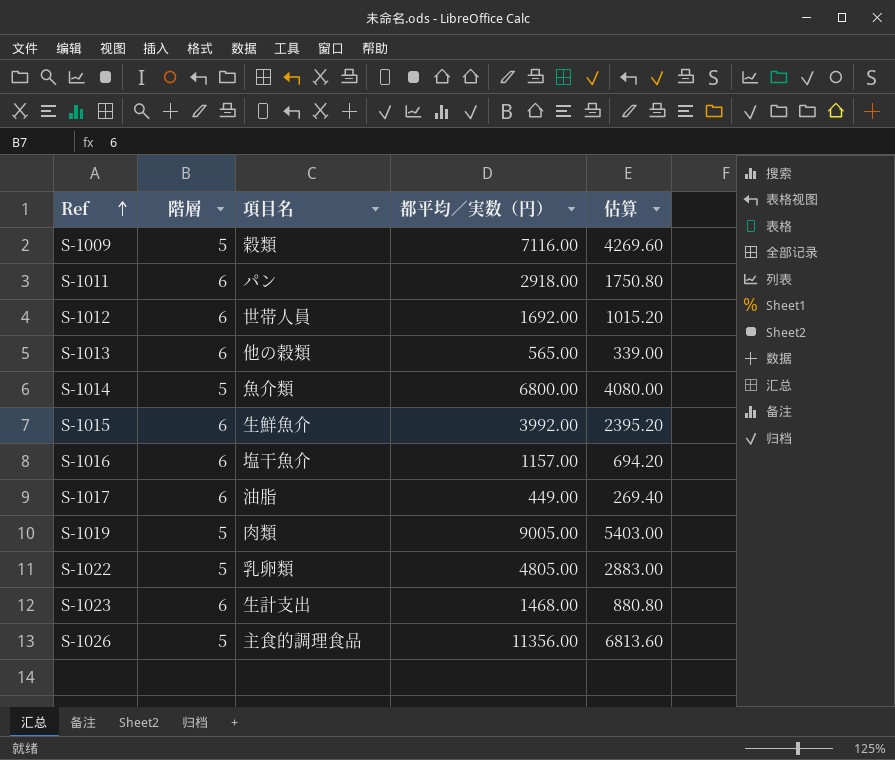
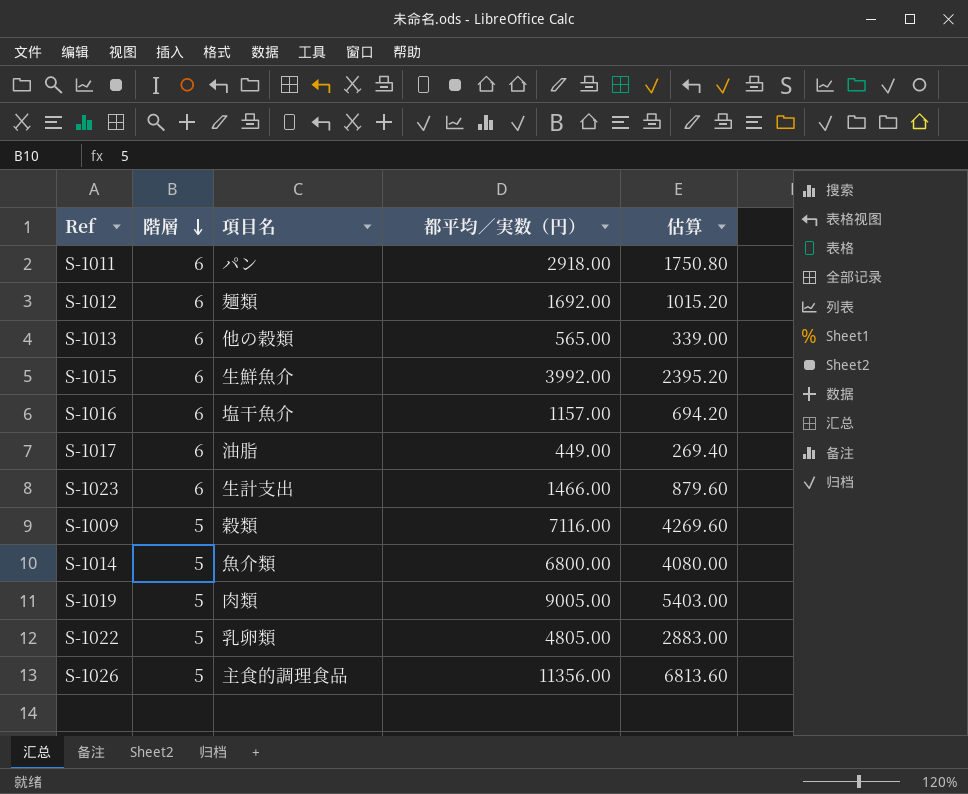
row order: Ref ascending -> 階層 descending
S-1012 | 項目名: 世帯人員 -> 麺類
S-1023 | 都平均／実数（円）: 1468.00 -> 1466.00
S-1023 | 估算: 880.80 -> 879.60

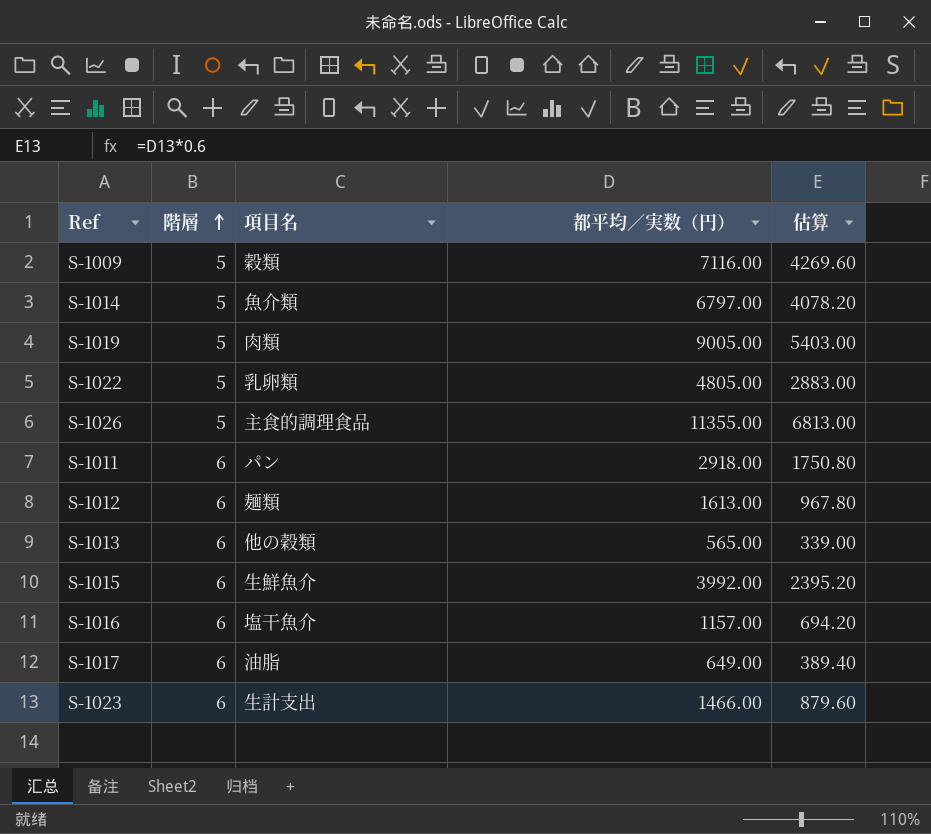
row order: 階層 descending -> 階層 ascending
S-1014 | 都平均／実数（円）: 6800.00 -> 6797.00
S-1014 | 估算: 4080.00 -> 4078.20
S-1026 | 都平均／実数（円）: 11356.00 -> 11355.00
S-1026 | 估算: 6813.60 -> 6813.00
S-1012 | 都平均／実数（円）: 1692.00 -> 1613.00
S-1012 | 估算: 1015.20 -> 967.80
S-1017 | 都平均／実数（円）: 449.00 -> 649.00
S-1017 | 估算: 269.40 -> 389.40

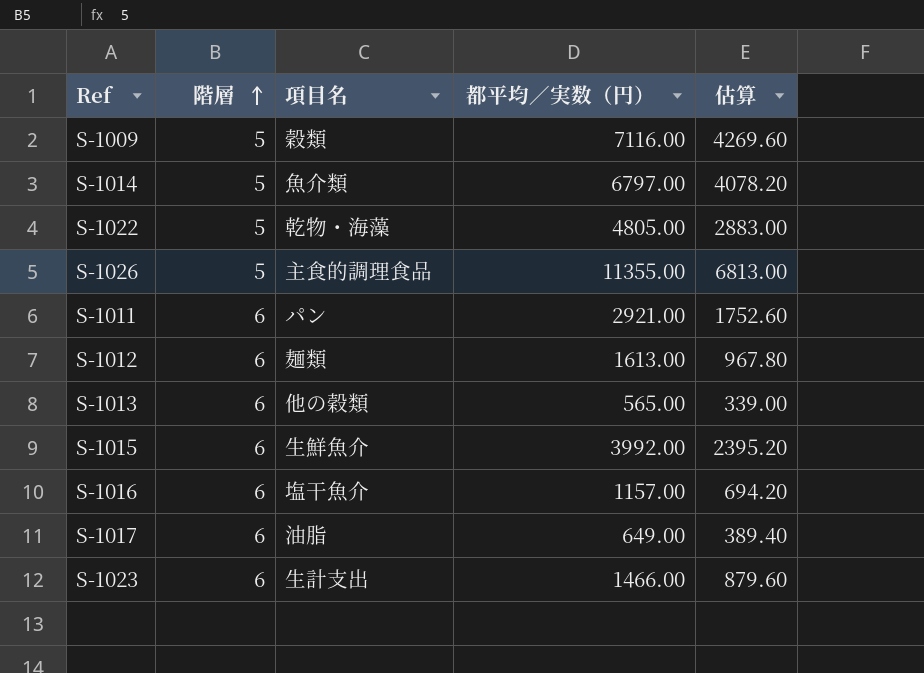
row S-1019: 5 | 肉類 | 9005.00 | 5403.00 -> none
S-1022 | 項目名: 乳卵類 -> 乾物・海藻
S-1011 | 都平均／実数（円）: 2918.00 -> 2921.00
S-1011 | 估算: 1750.80 -> 1752.60

